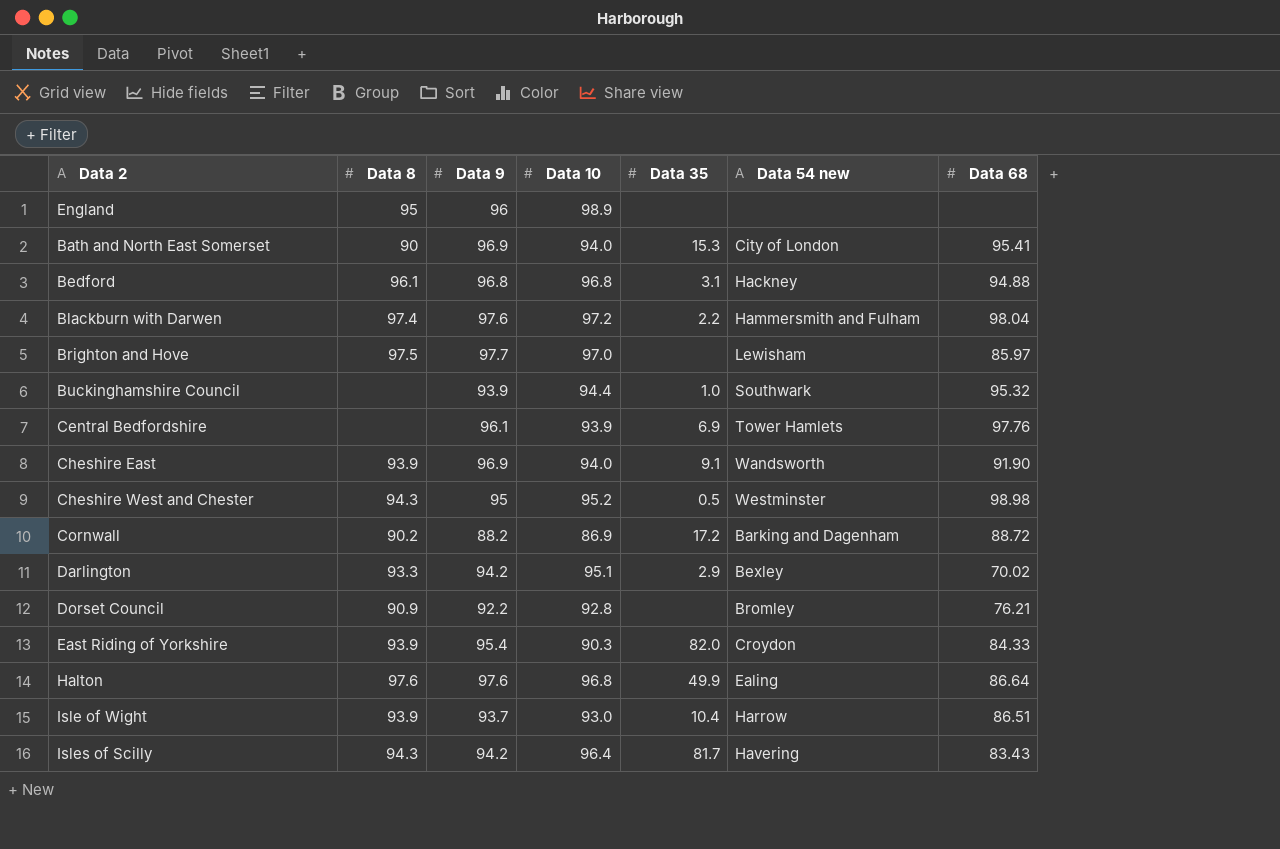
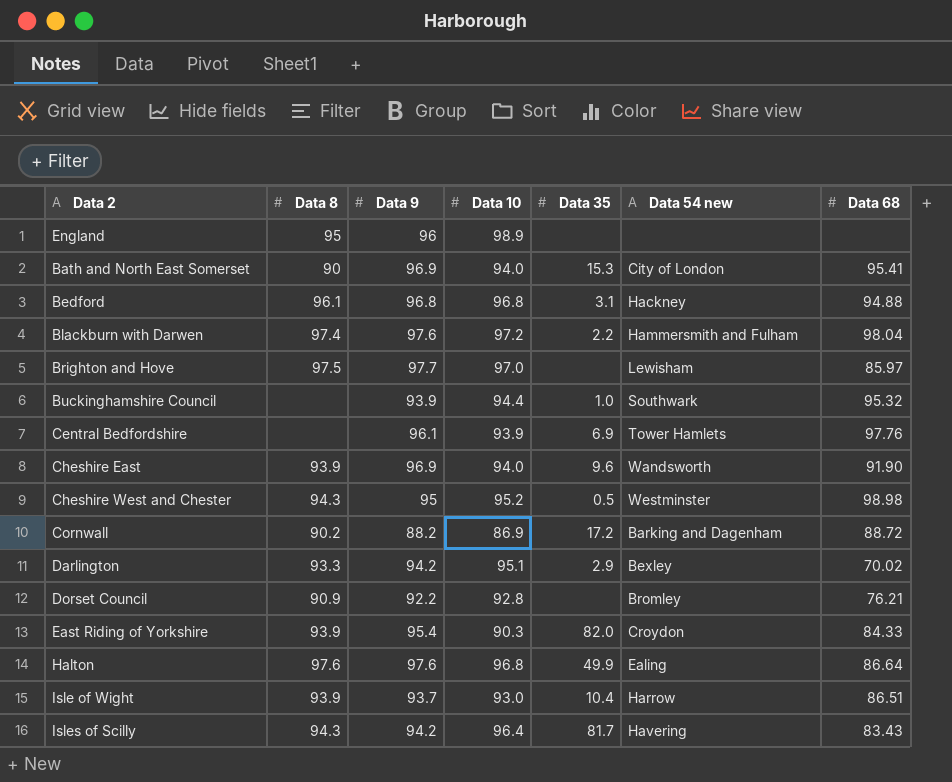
Cheshire East | Data 35: 9.1 -> 9.6

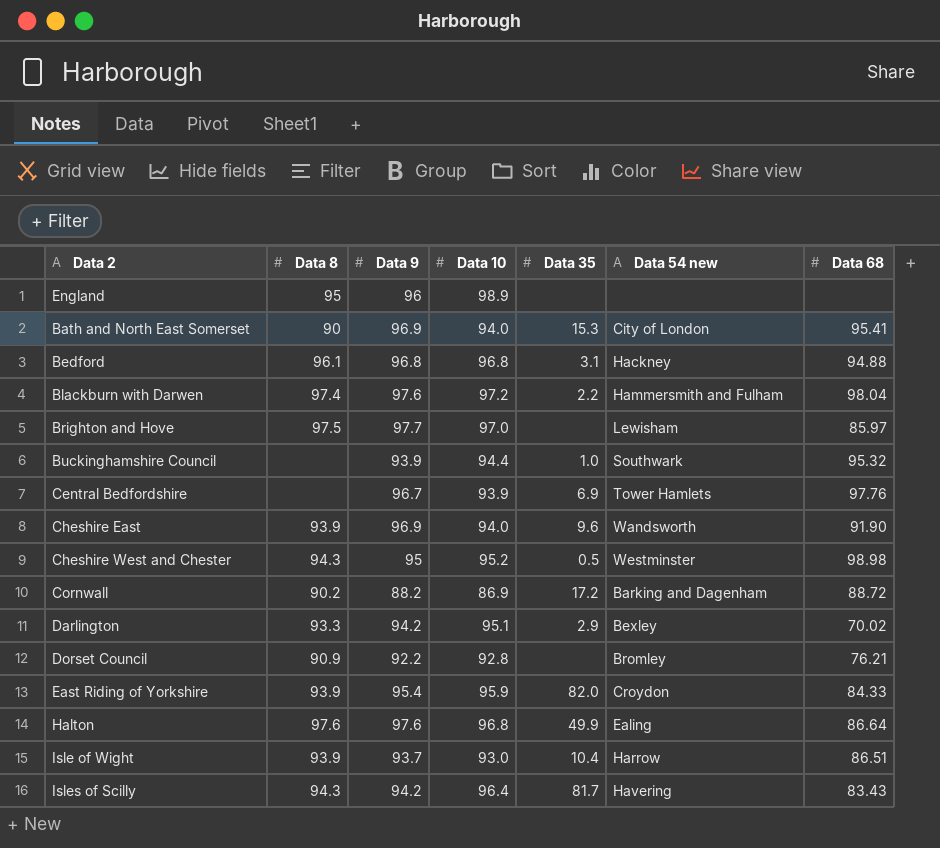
Central Bedfordshire | Data 9: 96.1 -> 96.7
East Riding of Yorkshire | Data 10: 90.3 -> 95.9

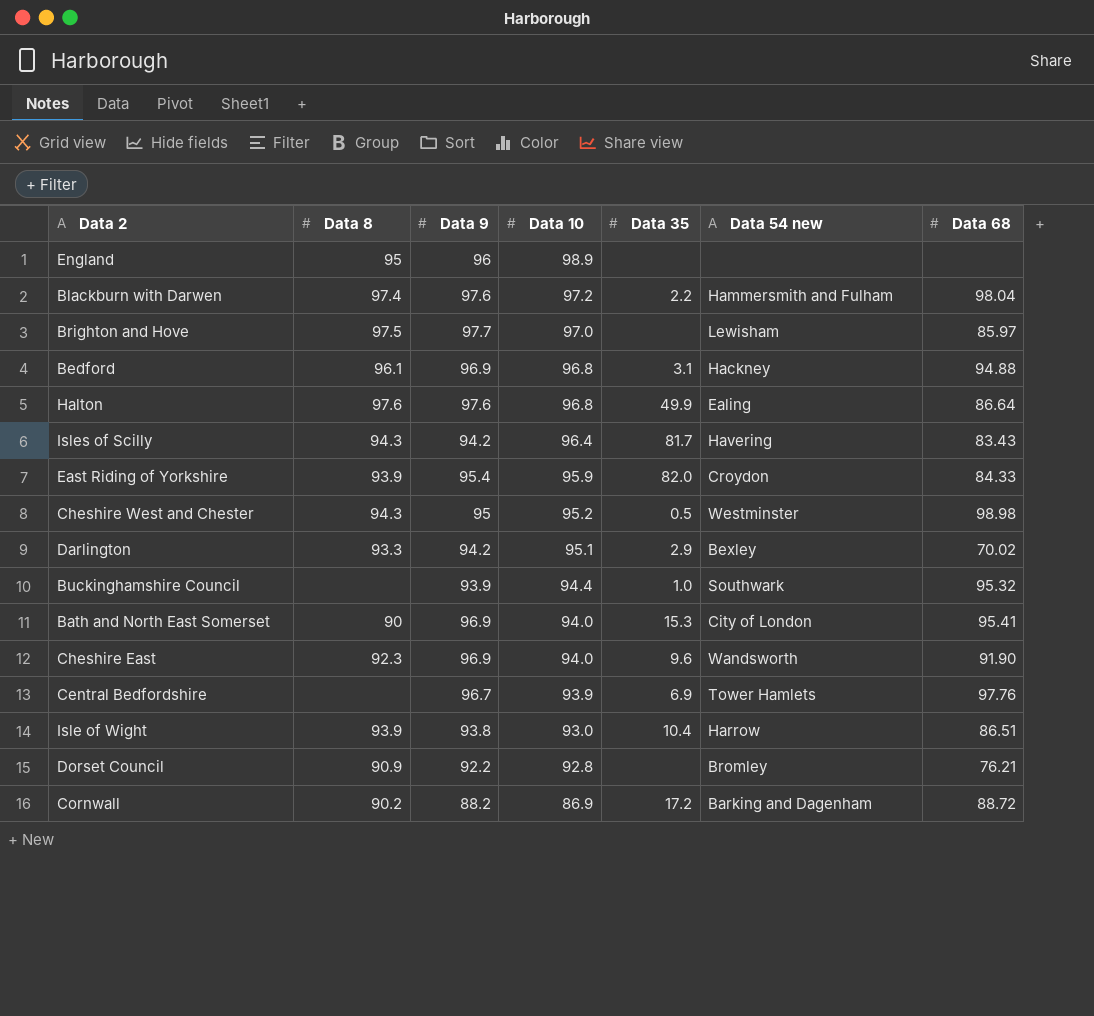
row order: none -> Data 10 descending
Bedford | Data 9: 96.8 -> 96.9
Cheshire East | Data 8: 93.9 -> 92.3
Isle of Wight | Data 9: 93.7 -> 93.8

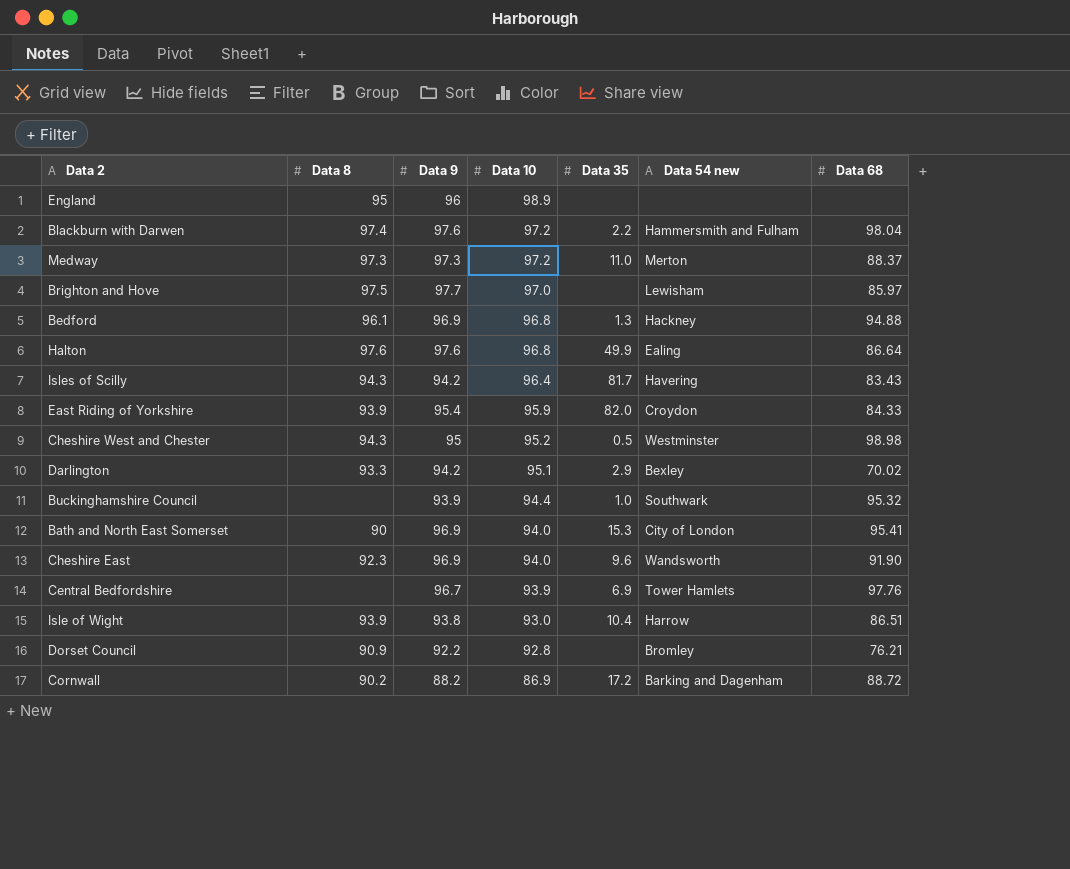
row Medway: none -> 97.3 | 97.3 | 97.2 | 11.0 | Merton | 88.37
Bedford | Data 35: 3.1 -> 1.3

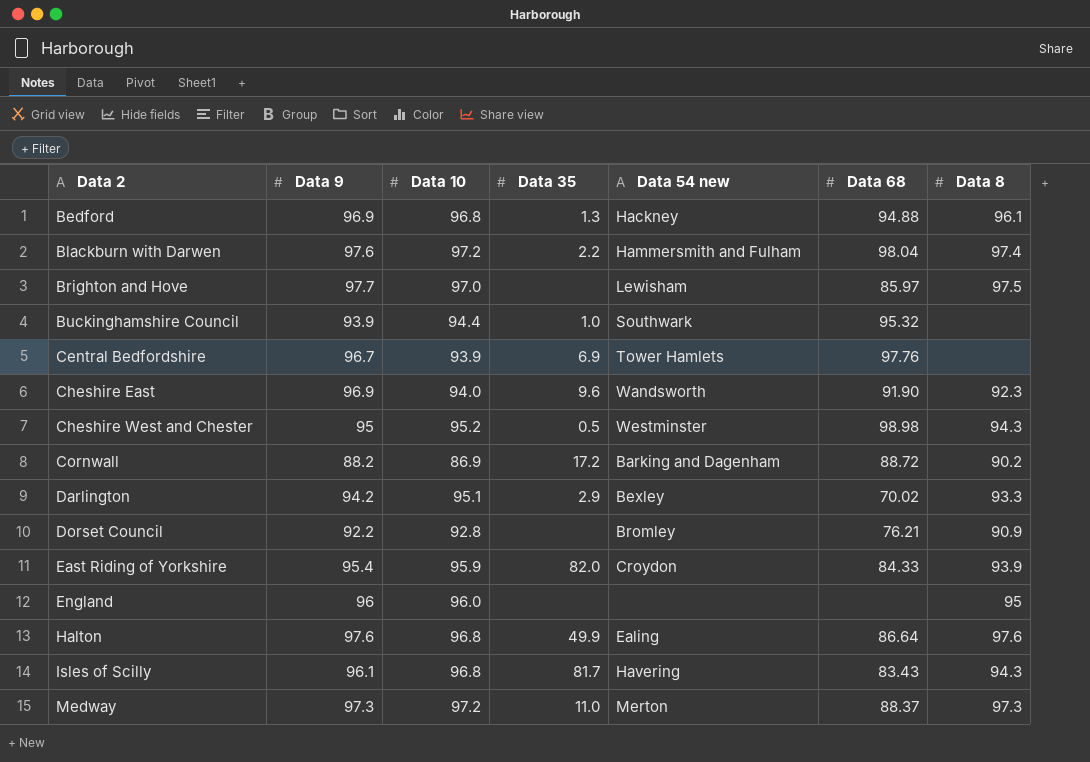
row order: Data 10 descending -> Data 2 ascending
column Data 8 | position: 2 -> 7
row Bath and North East Somerset: 90 | 96.9 | 94.0 | 15.3 | City of London | 95.41 -> none
row Isle of Wight: 93.9 | 93.8 | 93.0 | 10.4 | Harrow | 86.51 -> none
England | Data 10: 98.9 -> 96.0
Isles of Scilly | Data 9: 94.2 -> 96.1
Isles of Scilly | Data 10: 96.4 -> 96.8

